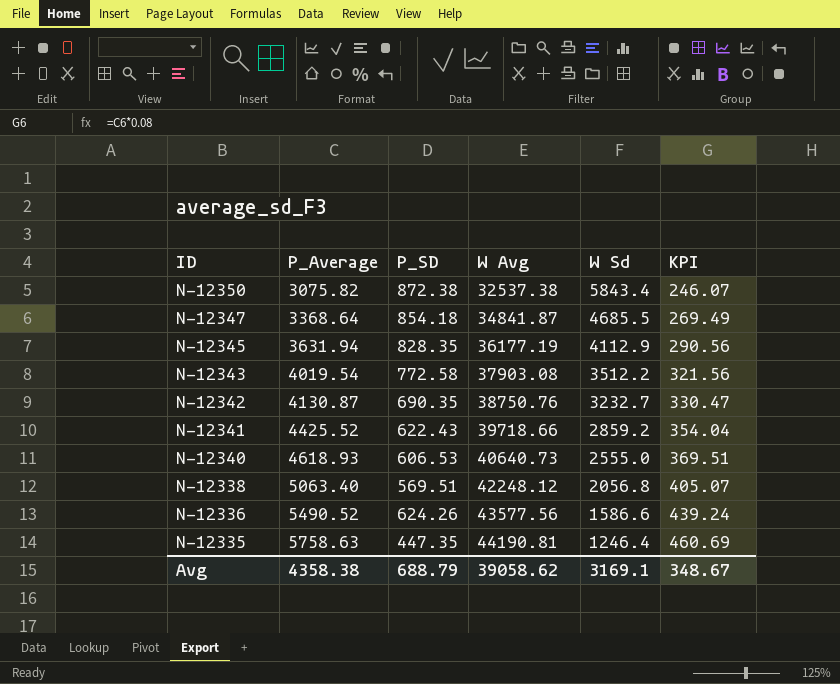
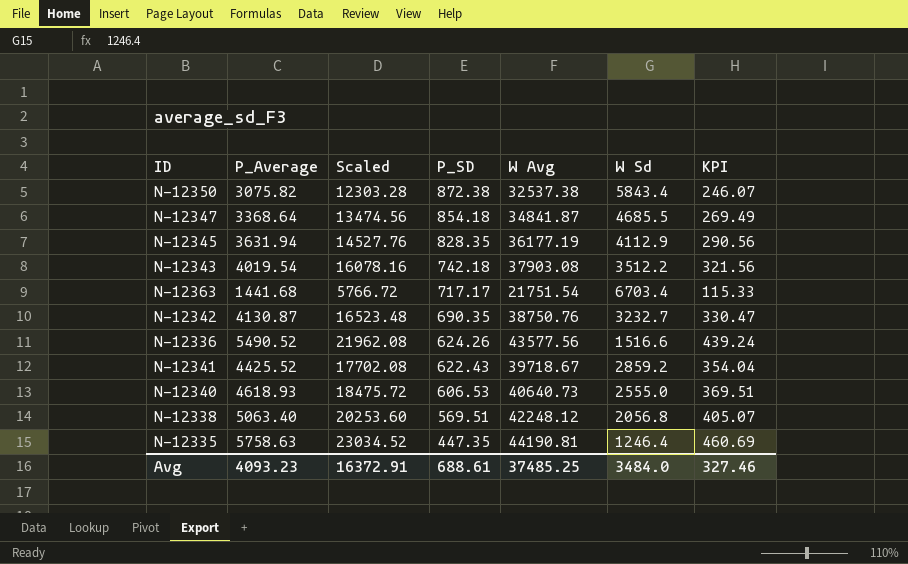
row order: ID descending -> P_SD descending
column Scaled | formula: none -> [P_Average] * 4
N-12343 | P_SD: 772.58 -> 742.18
row N-12363: none -> 1441.68 | 5766.72 | 717.17 | 21751.54 | 6703.4 | 115.33
N-12336 | W Sd: 1586.6 -> 1516.6
N-12341 | W Avg: 39718.66 -> 39718.67
Avg | P_Average: 4358.38 -> 4093.23
Avg | P_SD: 688.79 -> 688.61
Avg | W Avg: 39058.62 -> 37485.25
Avg | W Sd: 3169.1 -> 3484.0
Avg | KPI: 348.67 -> 327.46

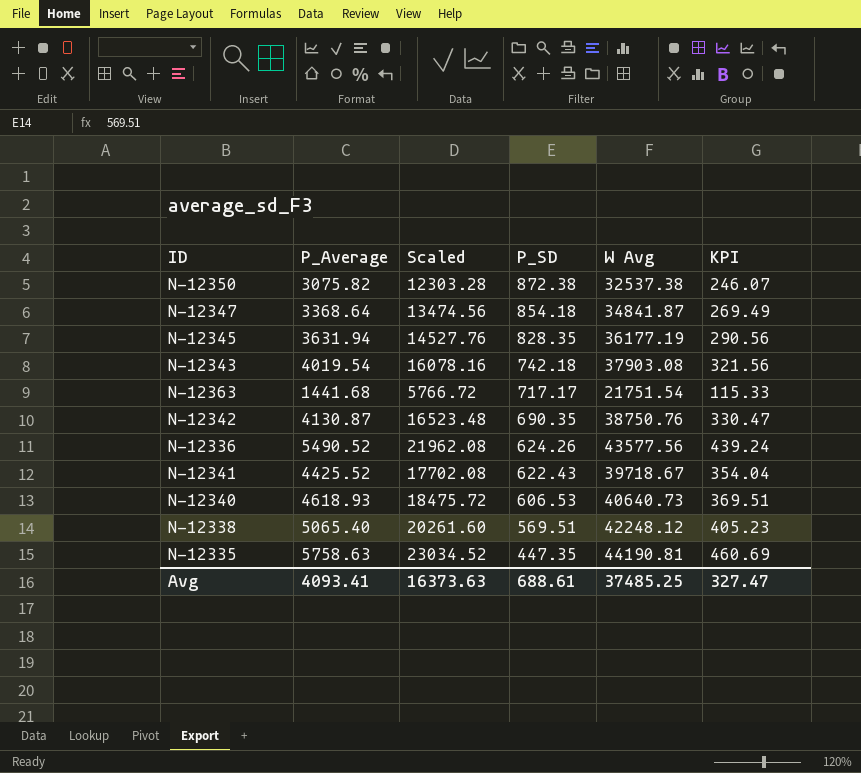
column W Sd | position: 6 -> none
N-12338 | P_Average: 5063.40 -> 5065.40
N-12338 | Scaled: 20253.60 -> 20261.60
N-12338 | KPI: 405.07 -> 405.23
Avg | P_Average: 4093.23 -> 4093.41
Avg | Scaled: 16372.91 -> 16373.63
Avg | KPI: 327.46 -> 327.47

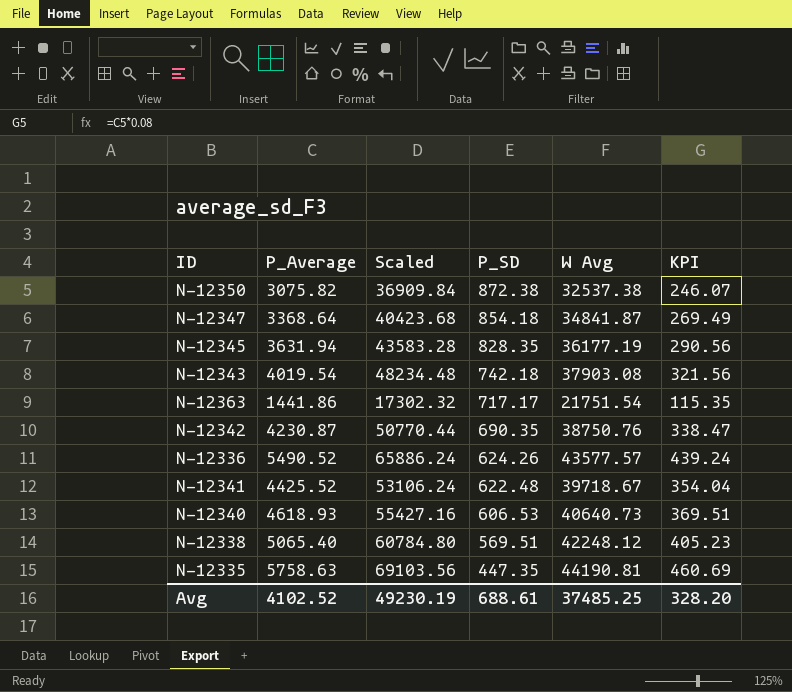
column Scaled | formula: [P_Average] * 4 -> [P_Average] * 12
N-12363 | P_Average: 1441.68 -> 1441.86
N-12363 | KPI: 115.33 -> 115.35
N-12342 | P_Average: 4130.87 -> 4230.87
N-12342 | KPI: 330.47 -> 338.47
N-12336 | W Avg: 43577.56 -> 43577.57
N-12341 | P_SD: 622.43 -> 622.48
Avg | P_Average: 4093.41 -> 4102.52
Avg | Scaled: 16373.63 -> 49230.19
Avg | KPI: 327.47 -> 328.20

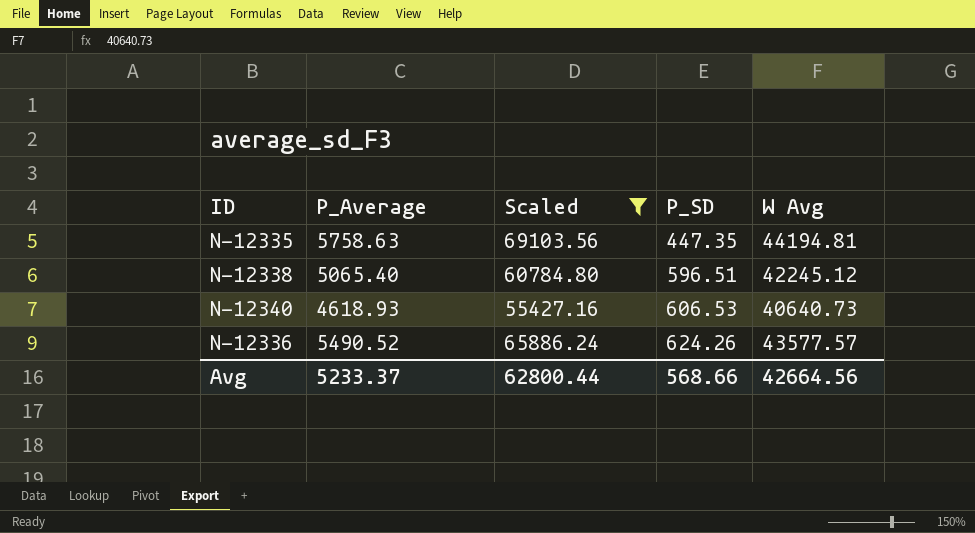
filter: none -> Scaled >= 55427.16
row order: P_SD descending -> P_SD ascending
column KPI | formula: [P_Average] * 0.08 -> none
N-12335 | W Avg: 44190.81 -> 44194.81
N-12338 | P_SD: 569.51 -> 596.51
N-12338 | W Avg: 42248.12 -> 42245.12
Avg | P_Average: 4102.52 -> 5233.37
Avg | Scaled: 49230.19 -> 62800.44
Avg | P_SD: 688.61 -> 568.66
Avg | W Avg: 37485.25 -> 42664.56

